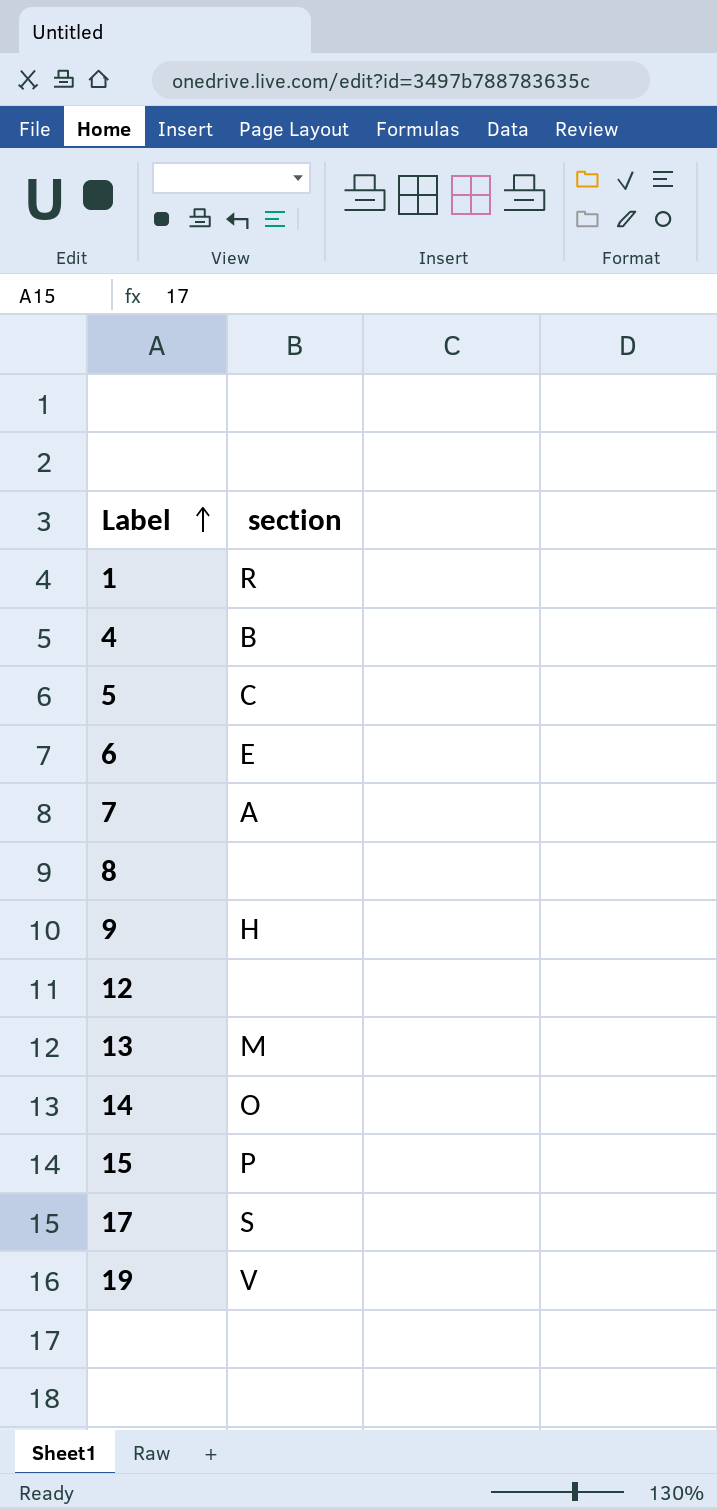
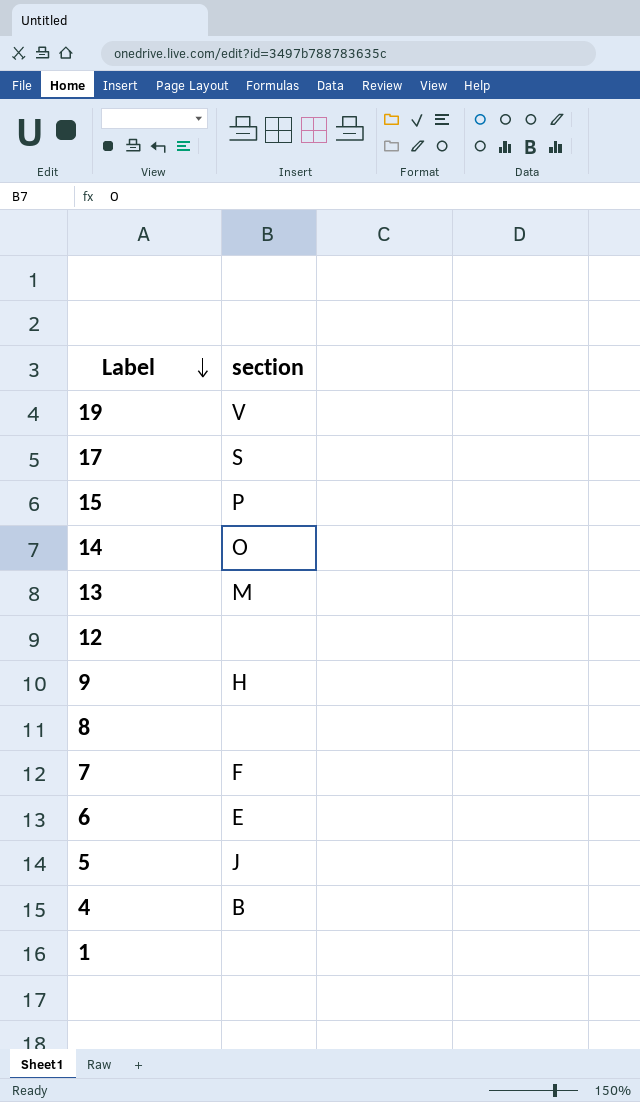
row order: Label ascending -> Label descending
7 | section: A -> F
5 | section: C -> J
1 | section: R -> none

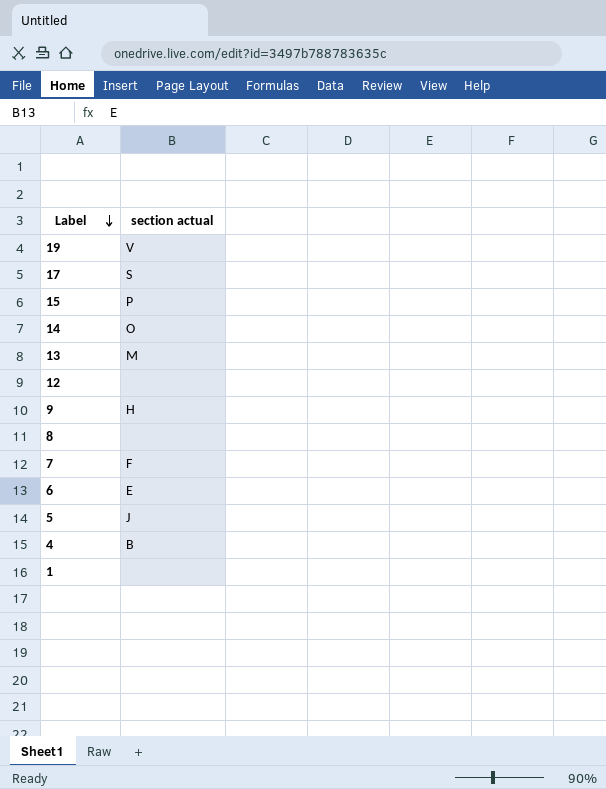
column name: section -> section actual

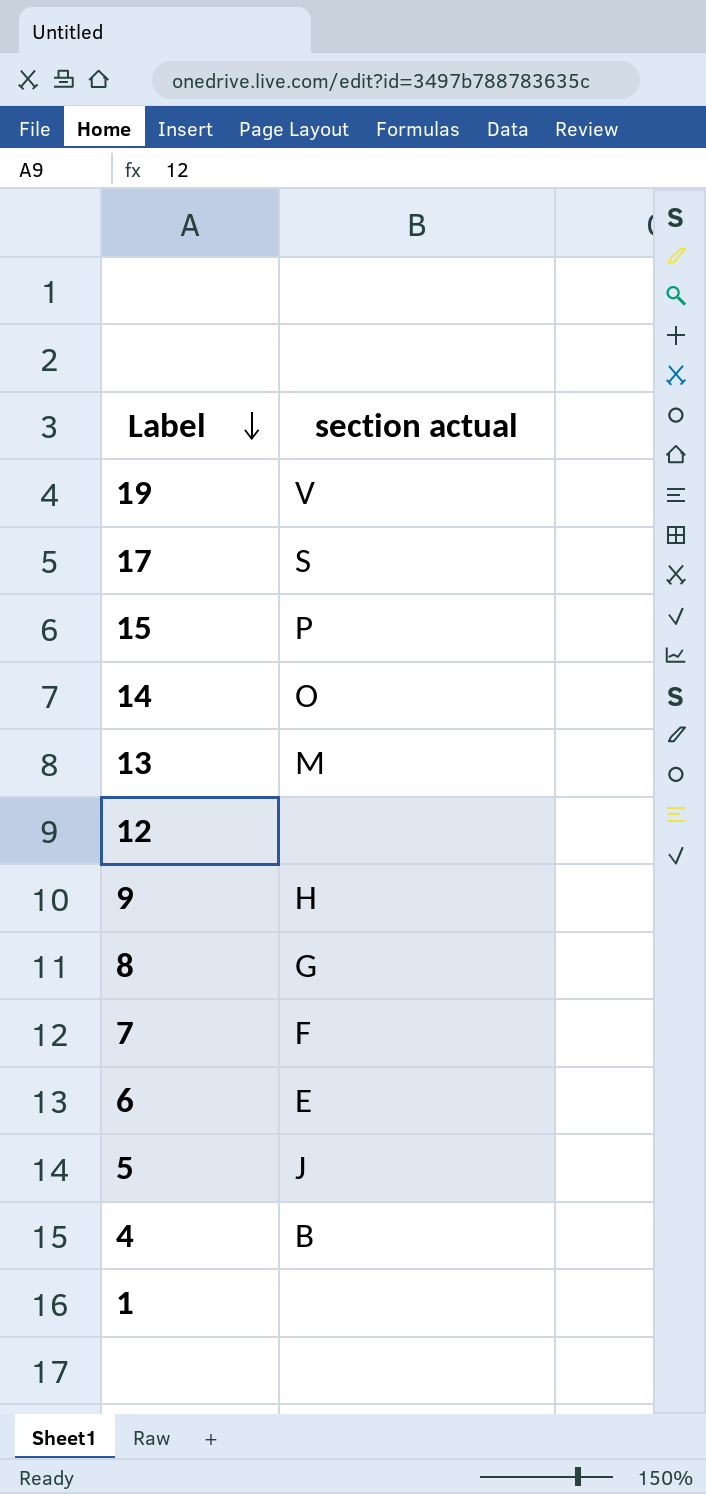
8 | section actual: none -> G

